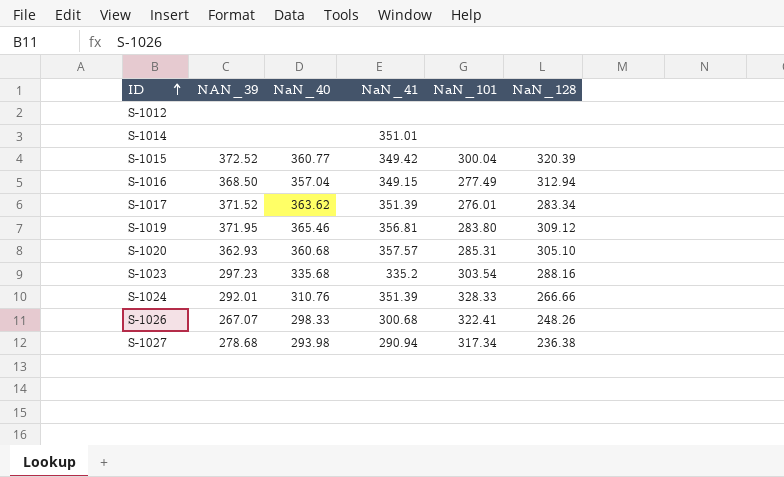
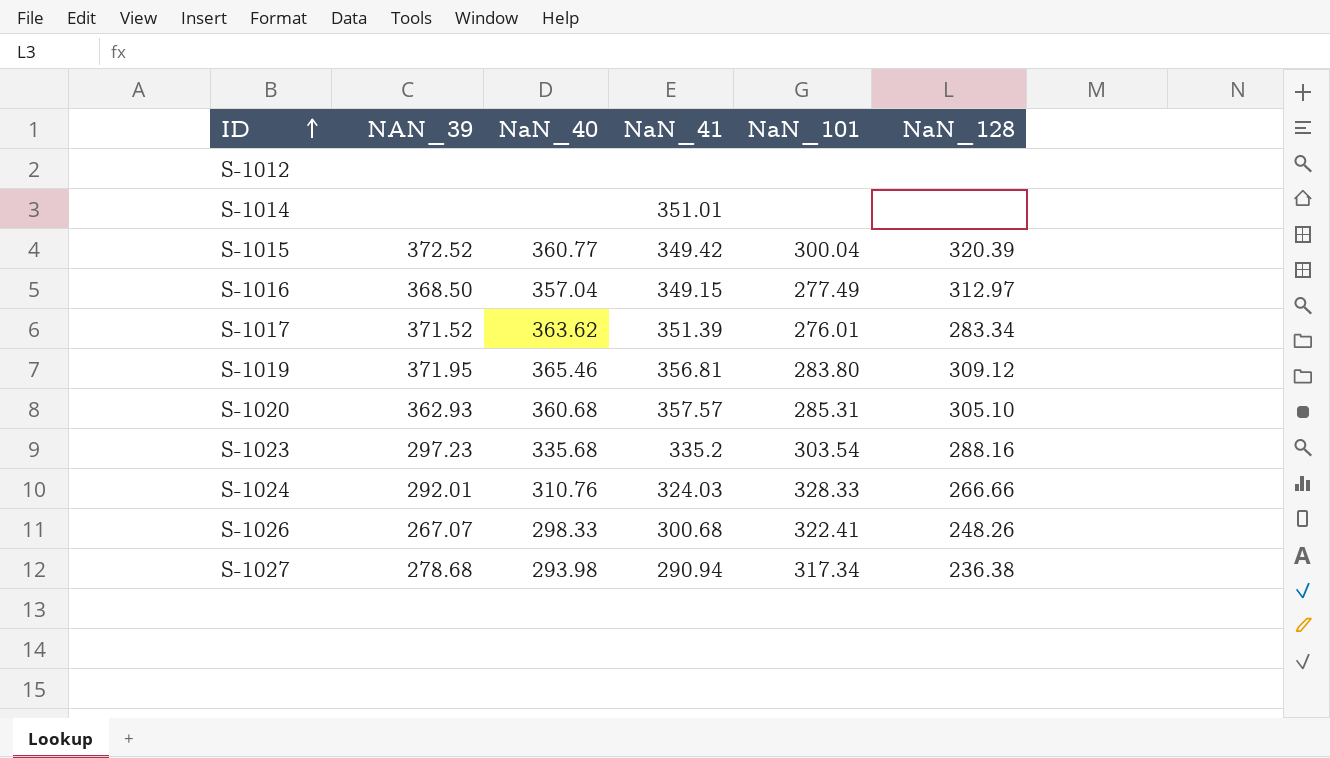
S-1016 | NaN_128: 312.94 -> 312.97
S-1024 | NaN_41: 351.39 -> 324.03

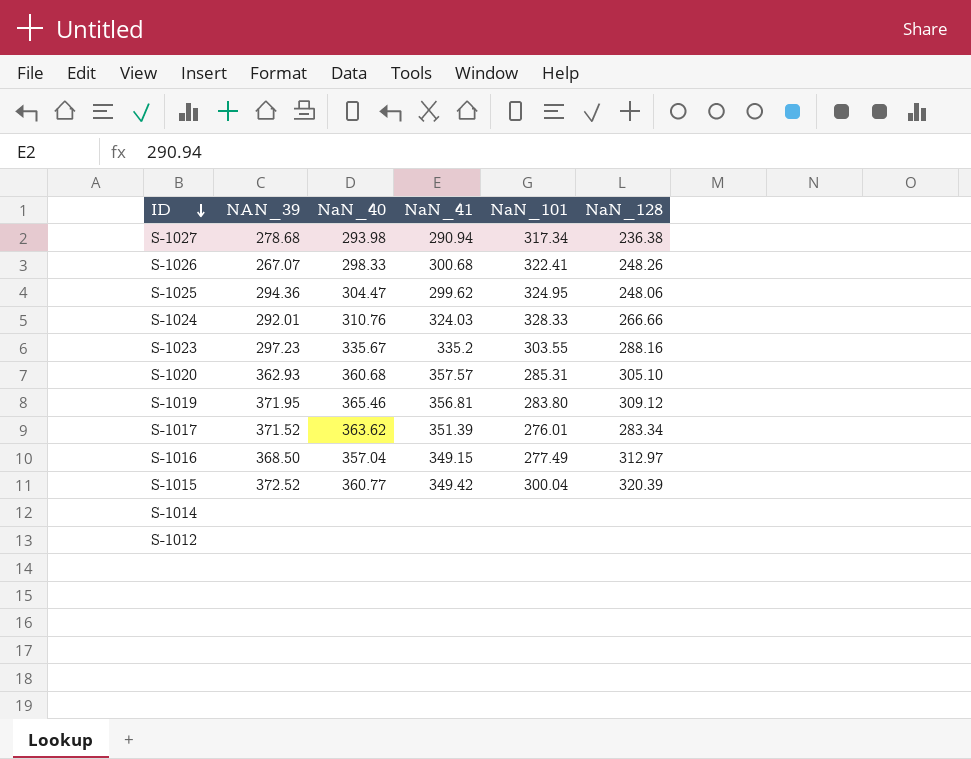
row order: ID ascending -> ID descending
row S-1025: none -> 294.36 | 304.47 | 299.62 | 324.95 | 248.06
S-1023 | NaN_40: 335.68 -> 335.67
S-1023 | NaN_101: 303.54 -> 303.55
S-1014 | NaN_41: 351.01 -> none

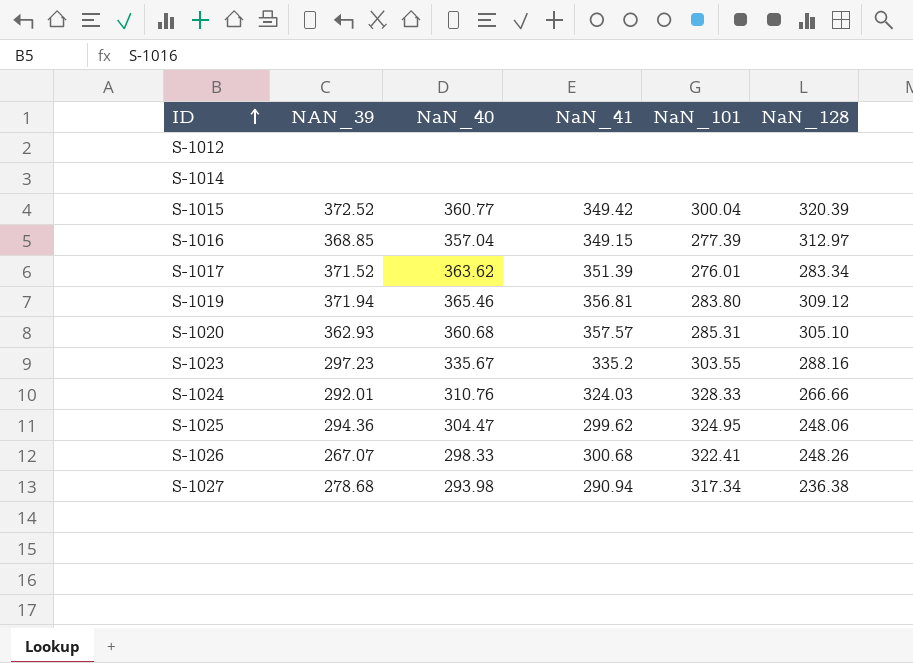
row order: ID descending -> ID ascending
S-1016 | NAN_39: 368.50 -> 368.85
S-1016 | NaN_101: 277.49 -> 277.39
S-1019 | NAN_39: 371.95 -> 371.94

